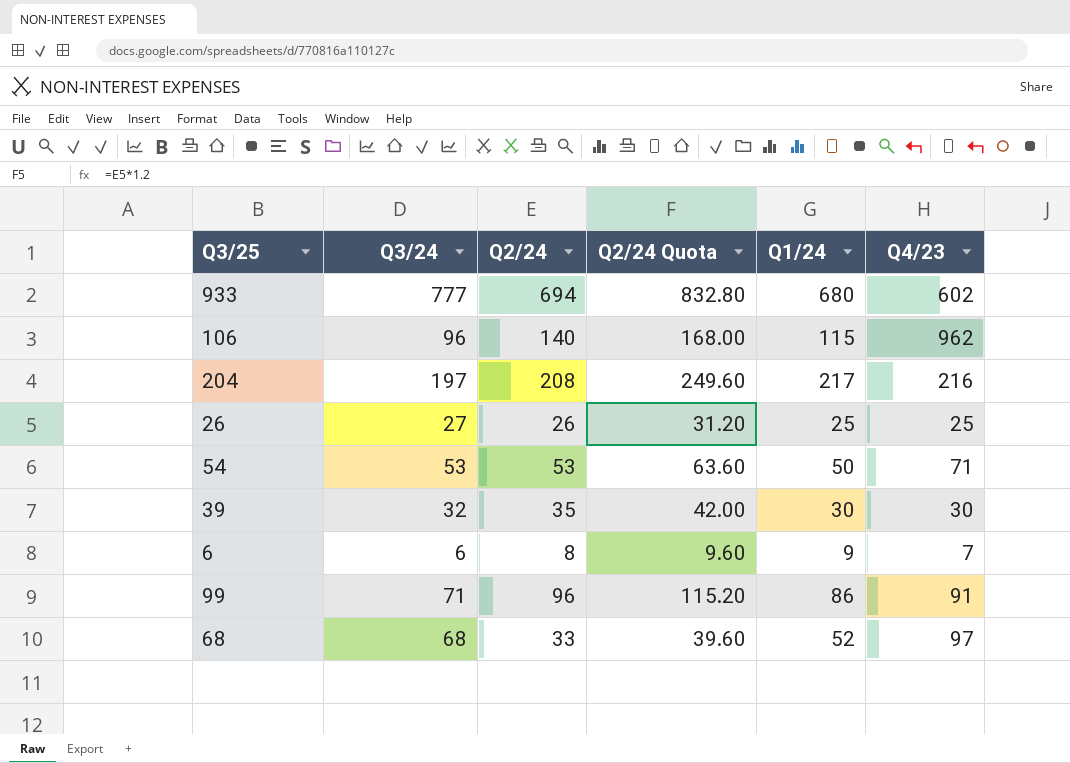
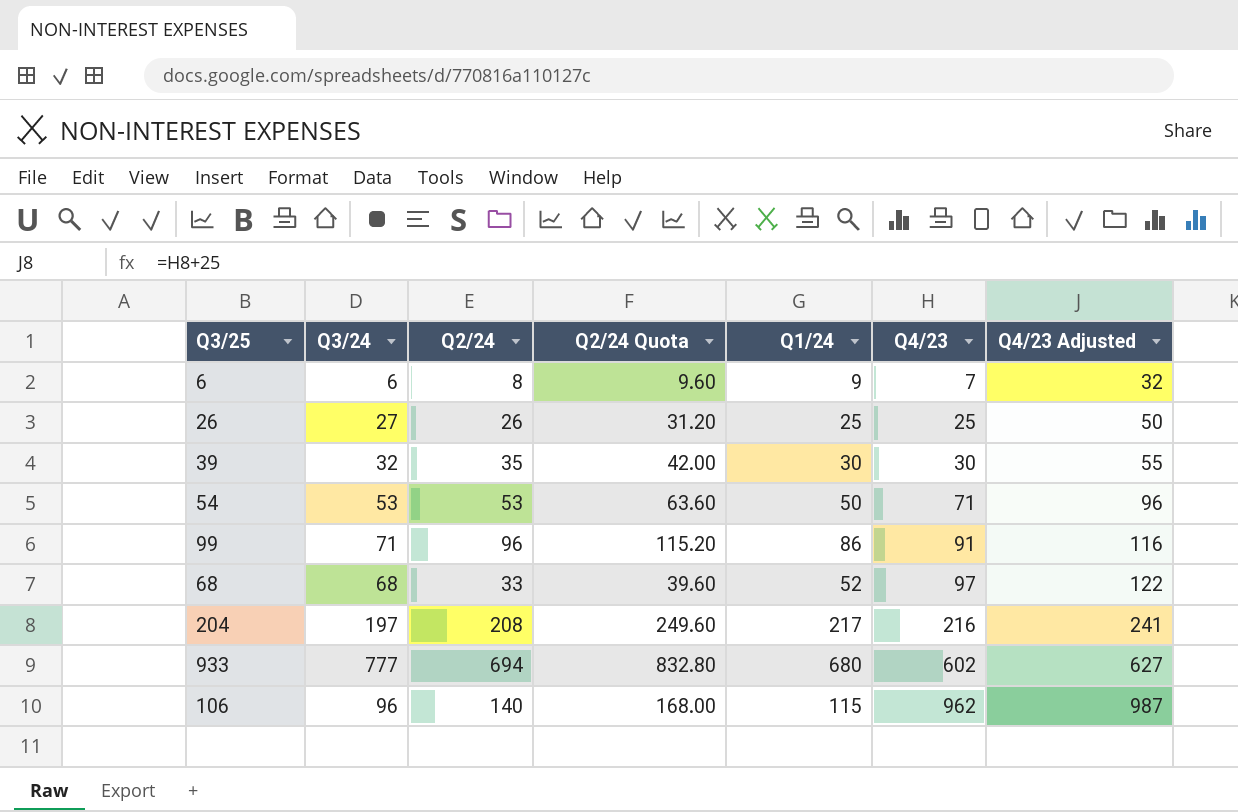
row order: none -> Q4/23 ascending
column Q4/23 Adjusted | formula: none -> [Q4/23] + 25

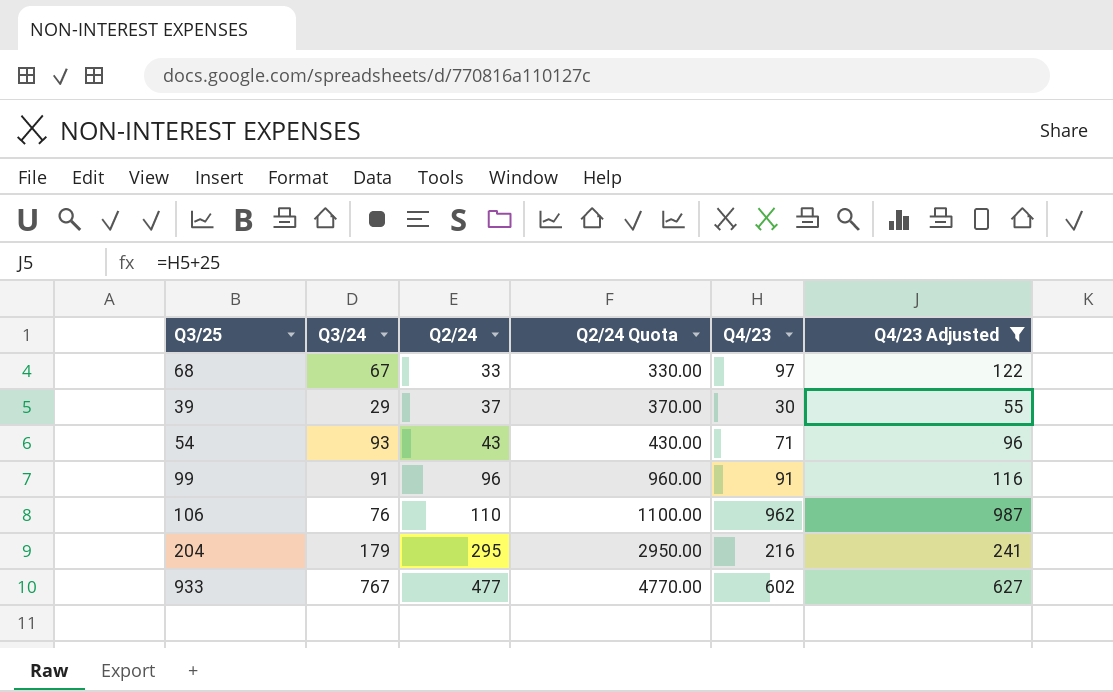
filter: none -> Q4/23 Adjusted >= 55
row order: Q4/23 ascending -> Q2/24 ascending
column Q1/24 | position: 5 -> none
column Q2/24 Quota | formula: [Q2/24] * 1.2 -> [Q2/24] * 10
68 | Q3/24: 68 -> 67
39 | Q3/24: 32 -> 29
39 | Q2/24: 35 -> 37
54 | Q3/24: 53 -> 93
54 | Q2/24: 53 -> 43
99 | Q3/24: 71 -> 91
106 | Q3/24: 96 -> 76
106 | Q2/24: 140 -> 110
204 | Q3/24: 197 -> 179
204 | Q2/24: 208 -> 295
933 | Q3/24: 777 -> 767
933 | Q2/24: 694 -> 477

